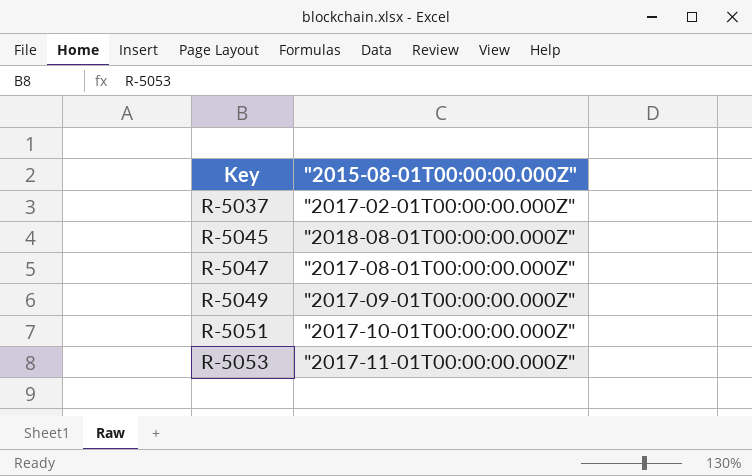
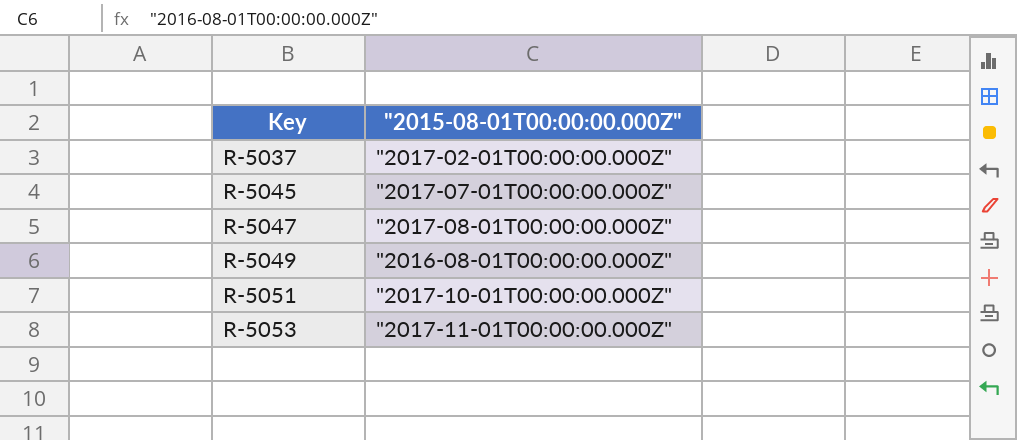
R-5045 | "2015-08-01T00:00:00.000Z": "2018-08-01T00:00:00.000Z" -> "2017-07-01T00:00:00.000Z"
R-5049 | "2015-08-01T00:00:00.000Z": "2017-09-01T00:00:00.000Z" -> "2016-08-01T00:00:00.000Z"

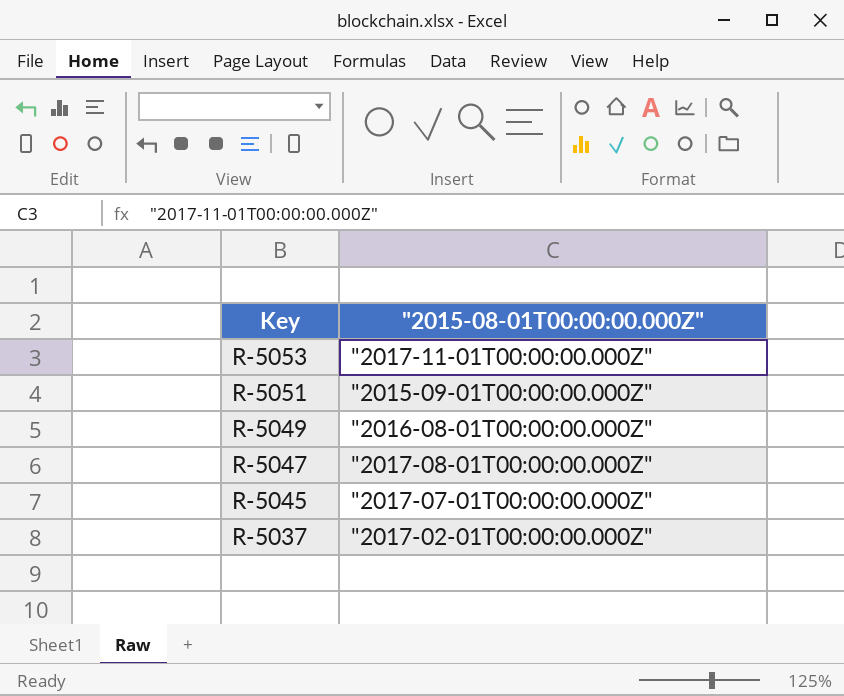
row order: Key ascending -> Key descending
R-5051 | "2015-08-01T00:00:00.000Z": "2017-10-01T00:00:00.000Z" -> "2015-09-01T00:00:00.000Z"

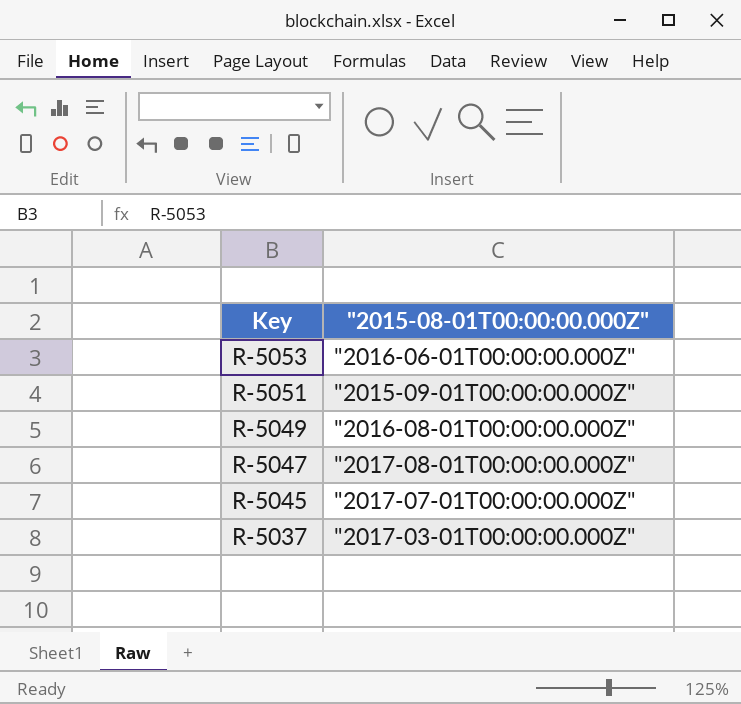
R-5053 | "2015-08-01T00:00:00.000Z": "2017-11-01T00:00:00.000Z" -> "2016-06-01T00:00:00.000Z"
R-5037 | "2015-08-01T00:00:00.000Z": "2017-02-01T00:00:00.000Z" -> "2017-03-01T00:00:00.000Z"

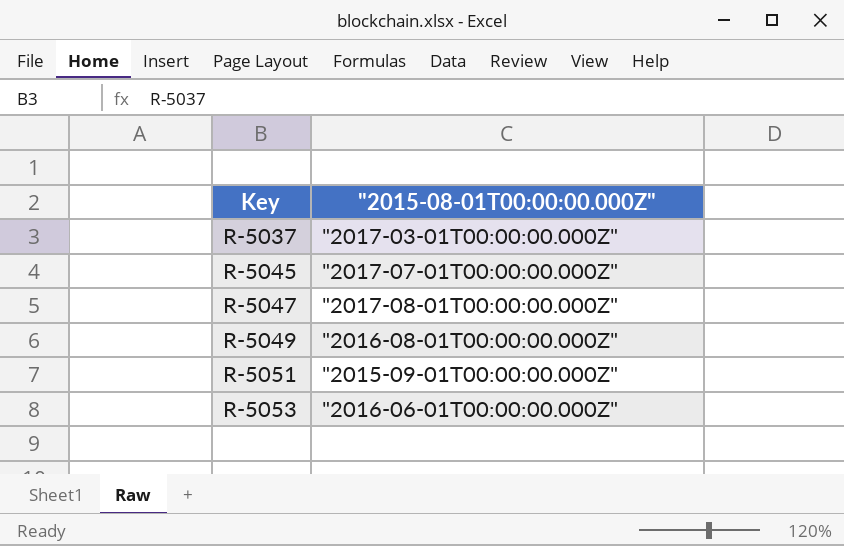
row order: Key descending -> Key ascending

